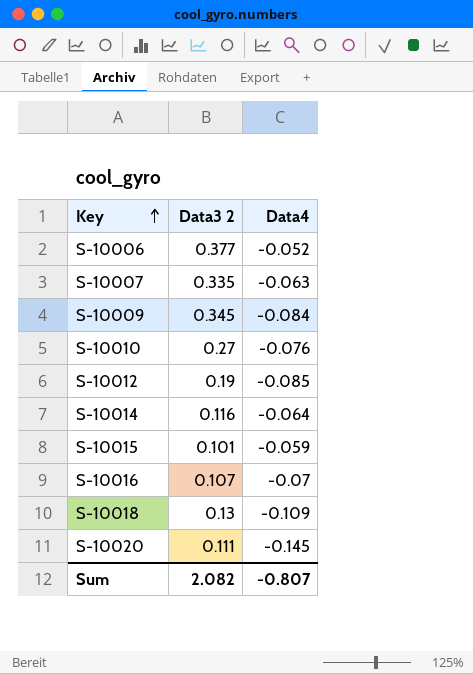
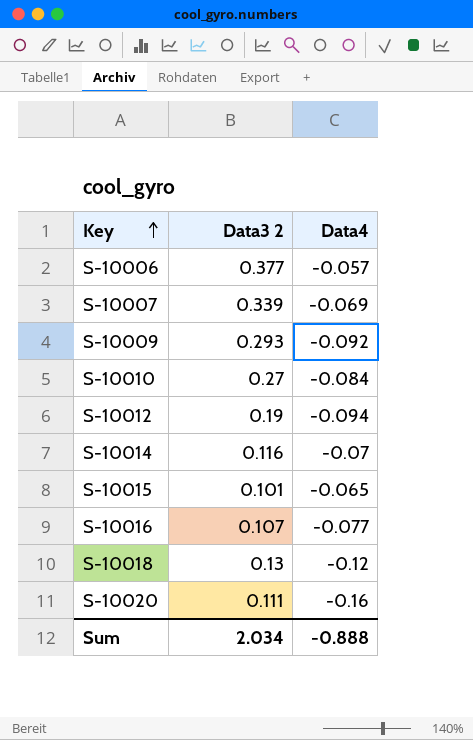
S-10006 | Data4: -0.052 -> -0.057
S-10007 | Data3 2: 0.335 -> 0.339
S-10007 | Data4: -0.063 -> -0.069
S-10009 | Data3 2: 0.345 -> 0.293
S-10009 | Data4: -0.084 -> -0.092
S-10010 | Data4: -0.076 -> -0.084
S-10012 | Data4: -0.085 -> -0.094
S-10014 | Data4: -0.064 -> -0.07
S-10015 | Data4: -0.059 -> -0.065
S-10016 | Data4: -0.07 -> -0.077
S-10018 | Data4: -0.109 -> -0.12
S-10020 | Data4: -0.145 -> -0.16
Sum | Data3 2: 2.082 -> 2.034
Sum | Data4: -0.807 -> -0.888

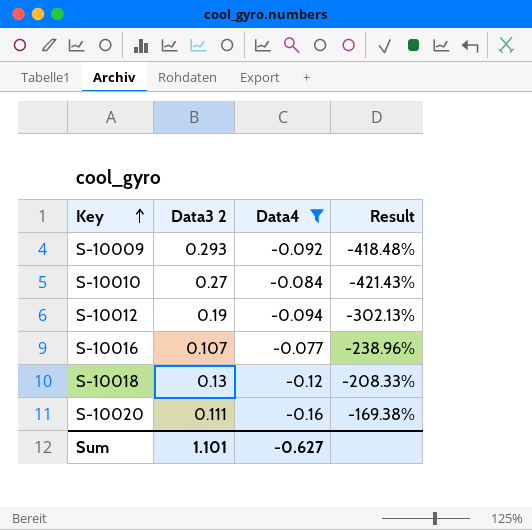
filter: none -> Data4 <= -0.077
column Result | formula: none -> ([Data3 2] - [Data4]) / [Data4]
Sum | Data3 2: 2.034 -> 1.101
Sum | Data4: -0.888 -> -0.627

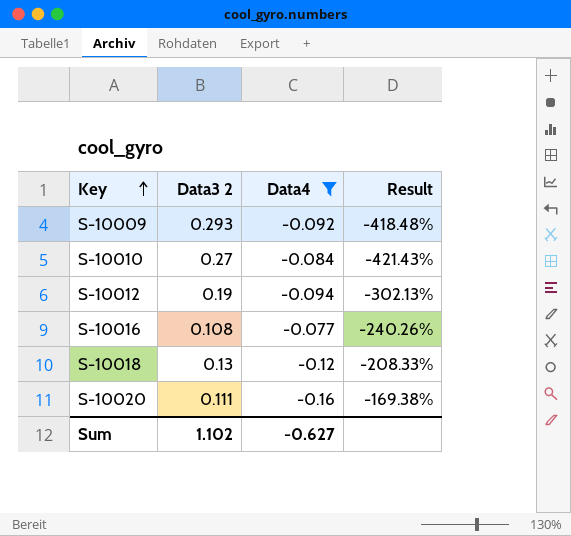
S-10016 | Data3 2: 0.107 -> 0.108
S-10016 | Result: -238.96% -> -240.26%
Sum | Data3 2: 1.101 -> 1.102

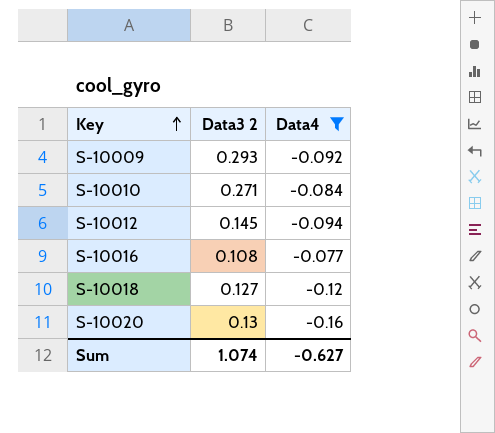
column Result | formula: ([Data3 2] - [Data4]) / [Data4] -> none
S-10010 | Data3 2: 0.27 -> 0.271
S-10012 | Data3 2: 0.19 -> 0.145
S-10018 | Data3 2: 0.13 -> 0.127
S-10020 | Data3 2: 0.111 -> 0.13
Sum | Data3 2: 1.102 -> 1.074

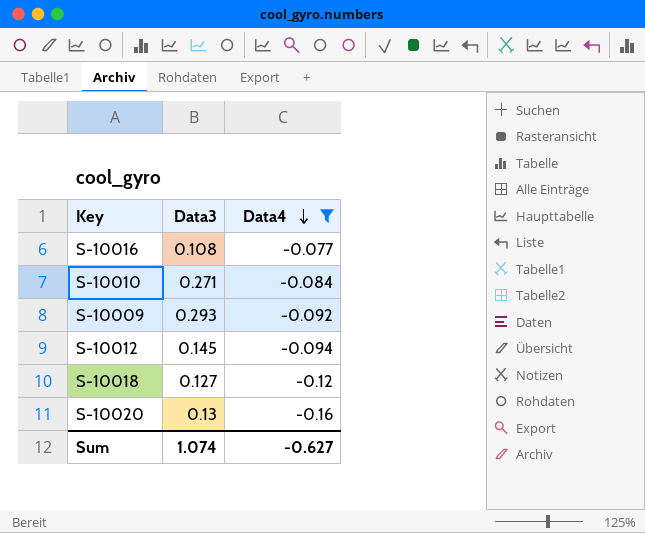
row order: Key ascending -> Data4 descending
column name: Data3 2 -> Data3

